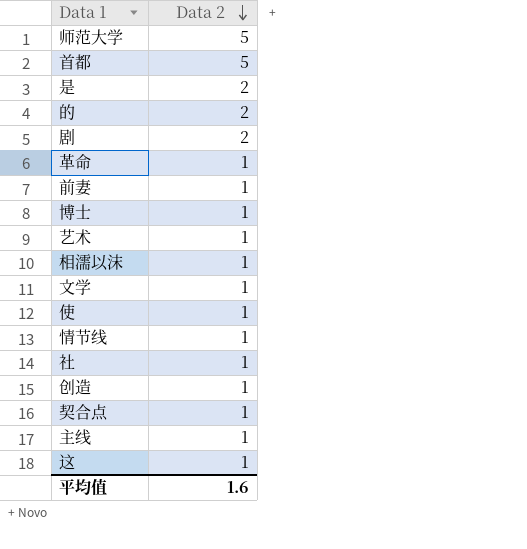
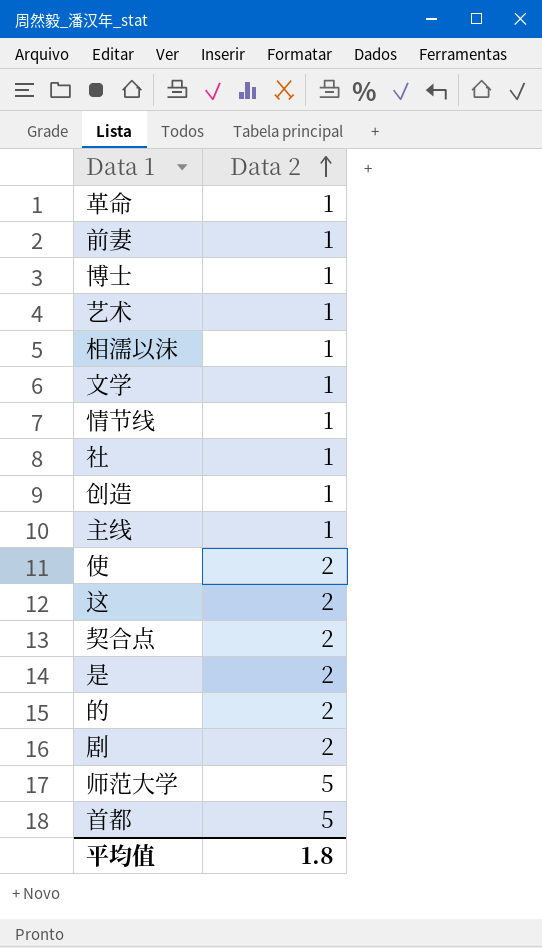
row order: Data 2 descending -> Data 2 ascending
使 | Data 2: 1 -> 2
这 | Data 2: 1 -> 2
契合点 | Data 2: 1 -> 2
平均值 | Data 2: 1.6 -> 1.8

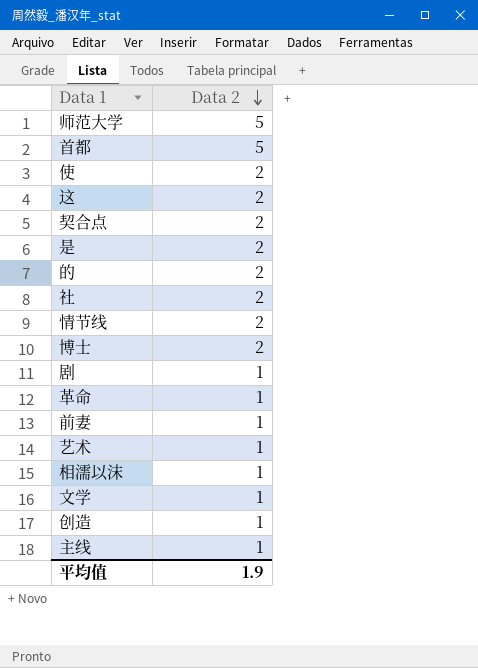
row order: Data 2 ascending -> Data 2 descending
社 | Data 2: 1 -> 2
情节线 | Data 2: 1 -> 2
博士 | Data 2: 1 -> 2
剧 | Data 2: 2 -> 1
平均值 | Data 2: 1.8 -> 1.9

